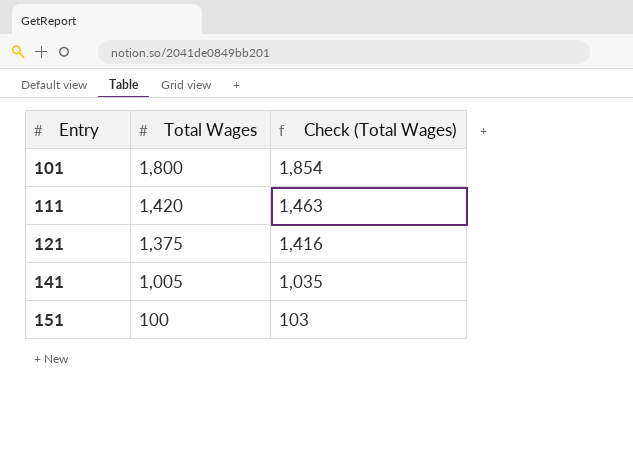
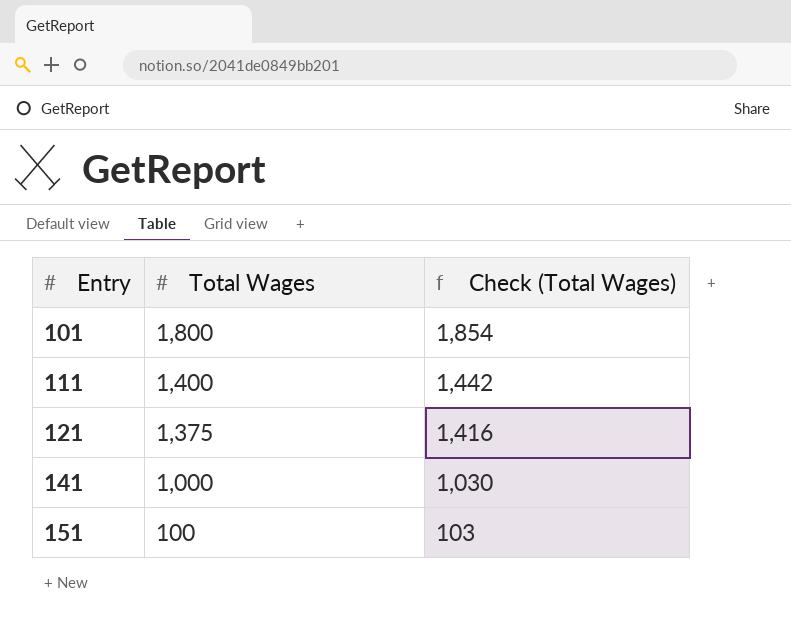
111 | Total Wages: 1,420 -> 1,400
111 | Check (Total Wages): 1,463 -> 1,442
141 | Total Wages: 1,005 -> 1,000
141 | Check (Total Wages): 1,035 -> 1,030

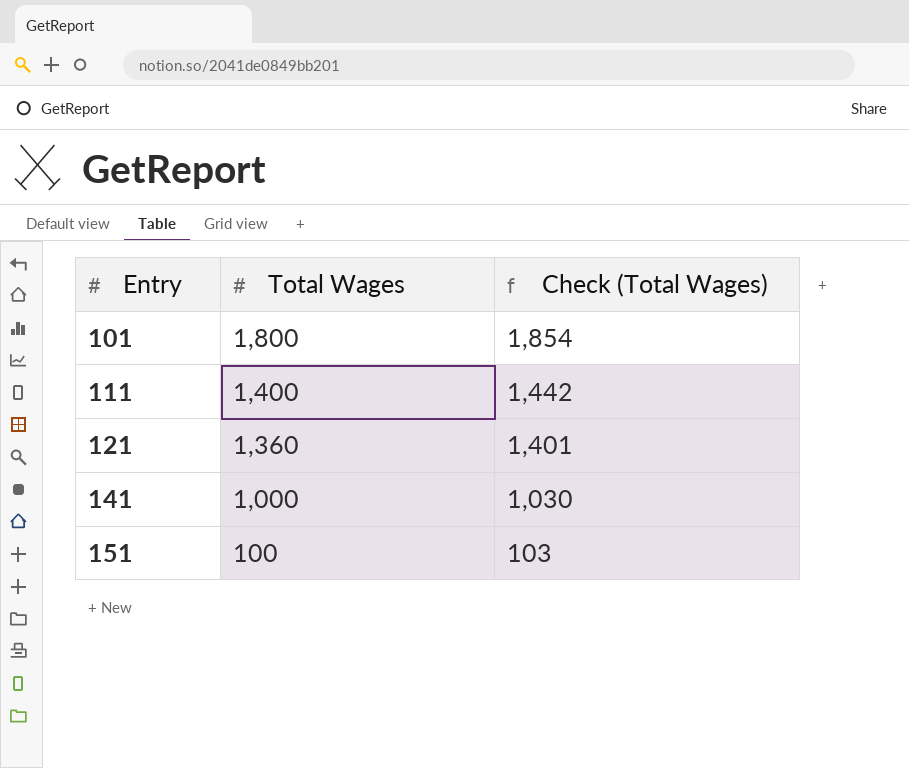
121 | Total Wages: 1,375 -> 1,360
121 | Check (Total Wages): 1,416 -> 1,401

